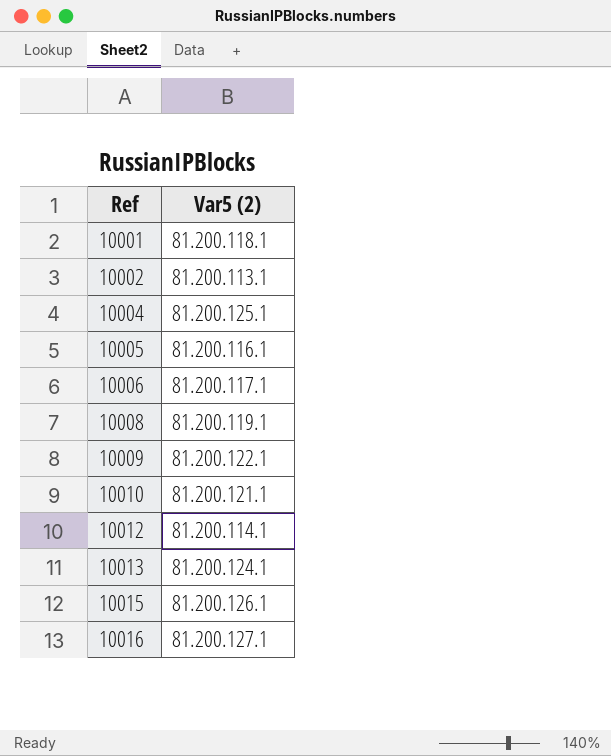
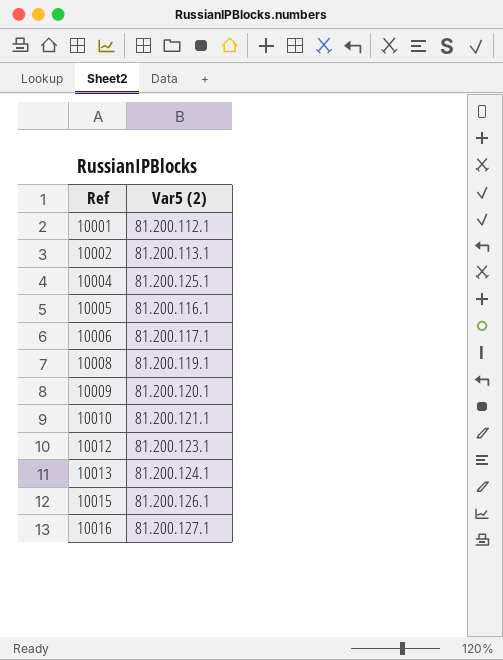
10001 | Var5 (2): 81.200.118.1 -> 81.200.112.1
10009 | Var5 (2): 81.200.122.1 -> 81.200.120.1
10012 | Var5 (2): 81.200.114.1 -> 81.200.123.1

